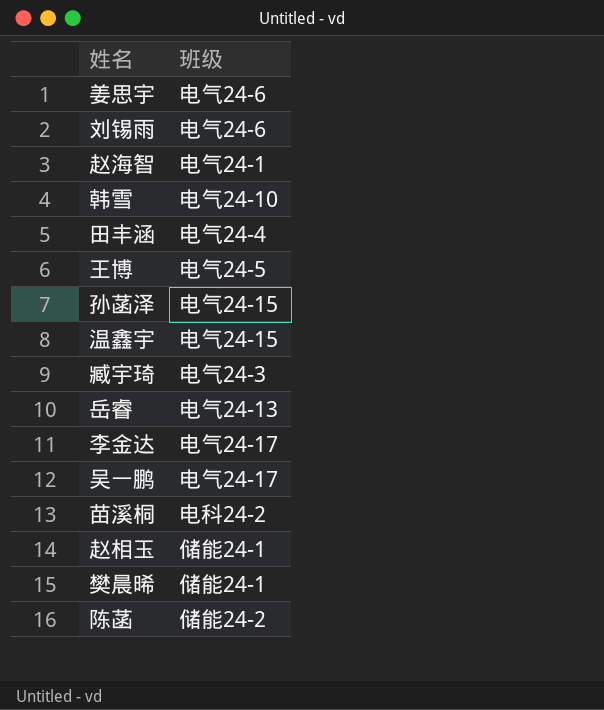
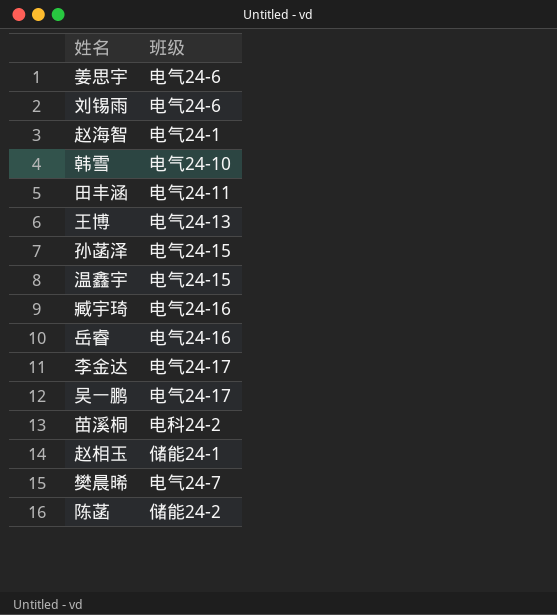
田丰涵 | 班级: 电气24-4 -> 电气24-11
王博 | 班级: 电气24-5 -> 电气24-13
臧宇琦 | 班级: 电气24-3 -> 电气24-16
岳睿 | 班级: 电气24-13 -> 电气24-16
樊晨晞 | 班级: 储能24-1 -> 电气24-7

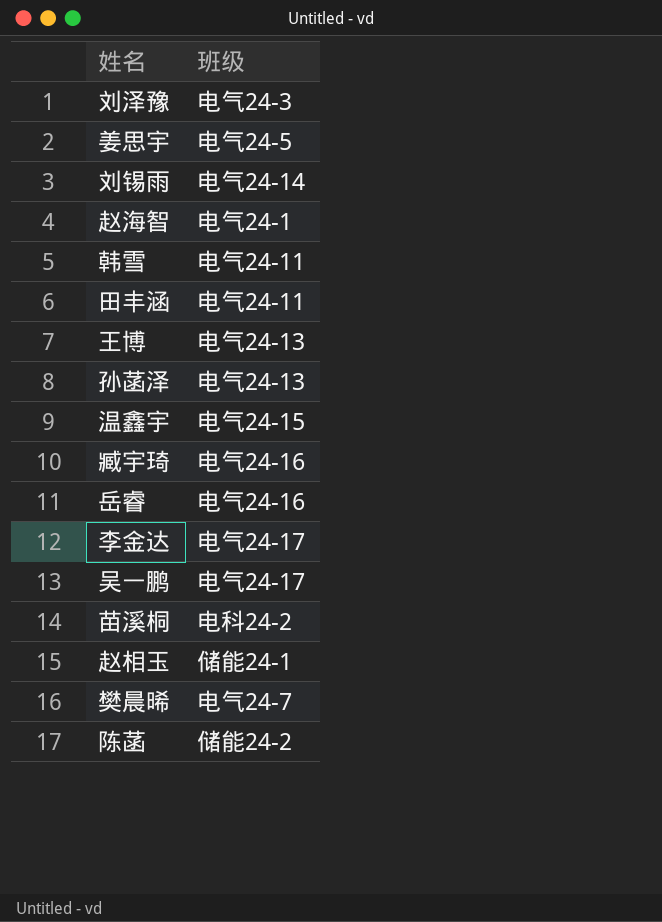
row 刘泽豫: none -> 电气24-3
姜思宇 | 班级: 电气24-6 -> 电气24-5
刘锡雨 | 班级: 电气24-6 -> 电气24-14
韩雪 | 班级: 电气24-10 -> 电气24-11
孙菡泽 | 班级: 电气24-15 -> 电气24-13

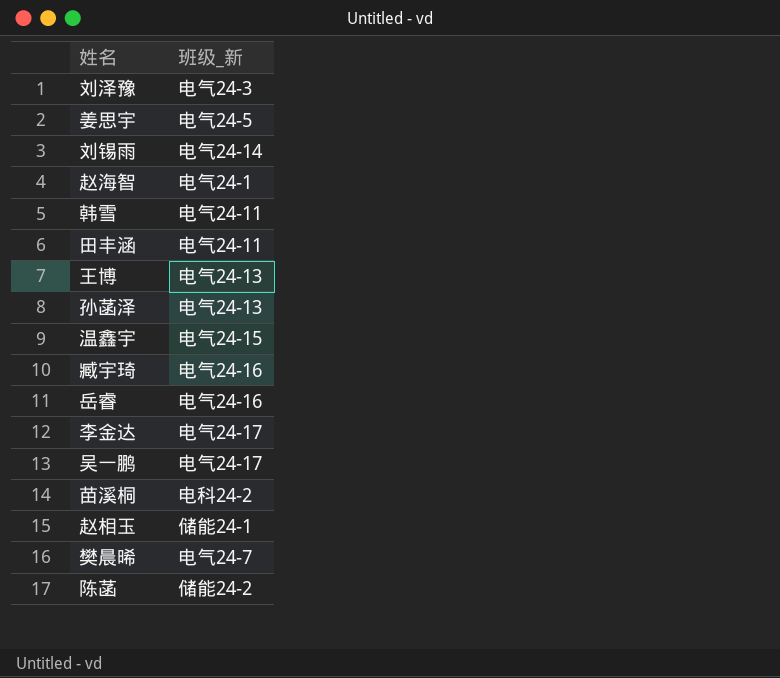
column name: 班级 -> 班级_新

